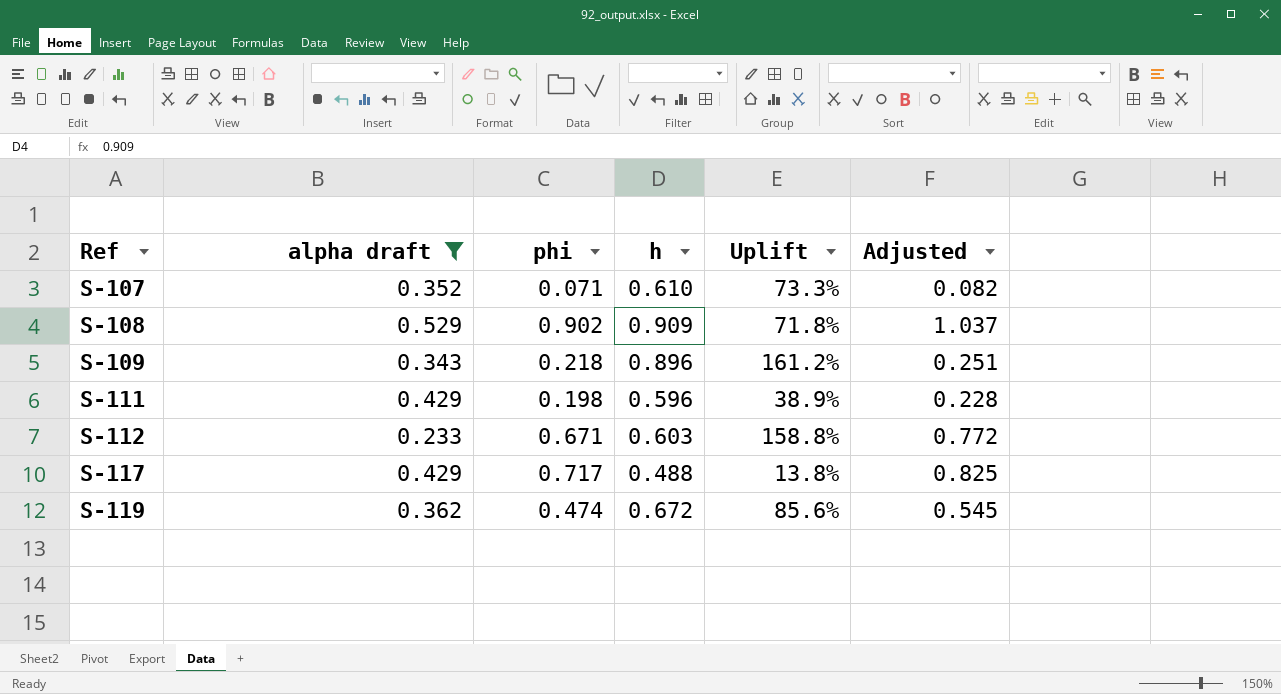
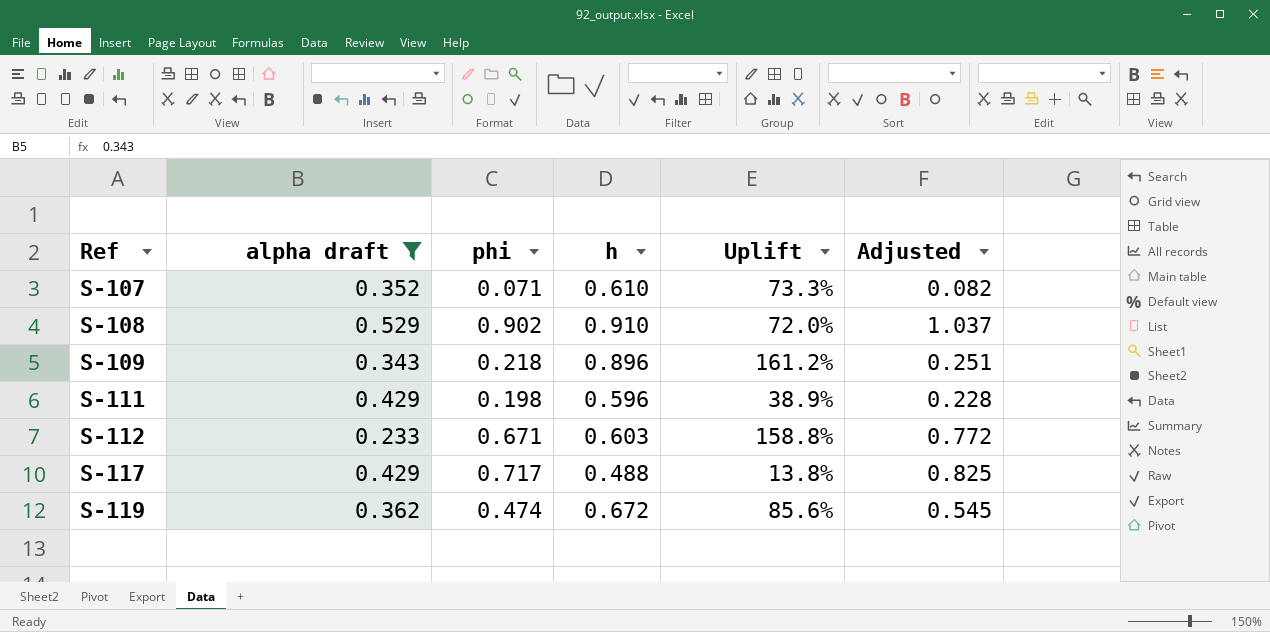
S-108 | h: 0.909 -> 0.910
S-108 | Uplift: 71.8% -> 72.0%

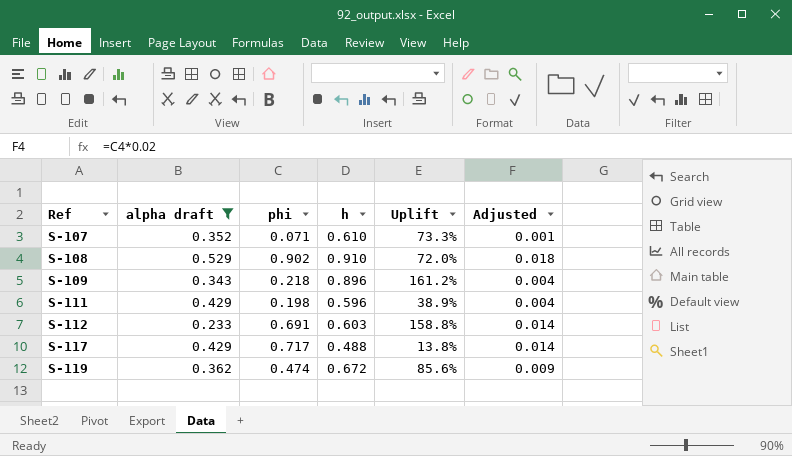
column Adjusted | formula: [phi] * 1.15 -> [phi] * 0.02
S-112 | phi: 0.671 -> 0.691

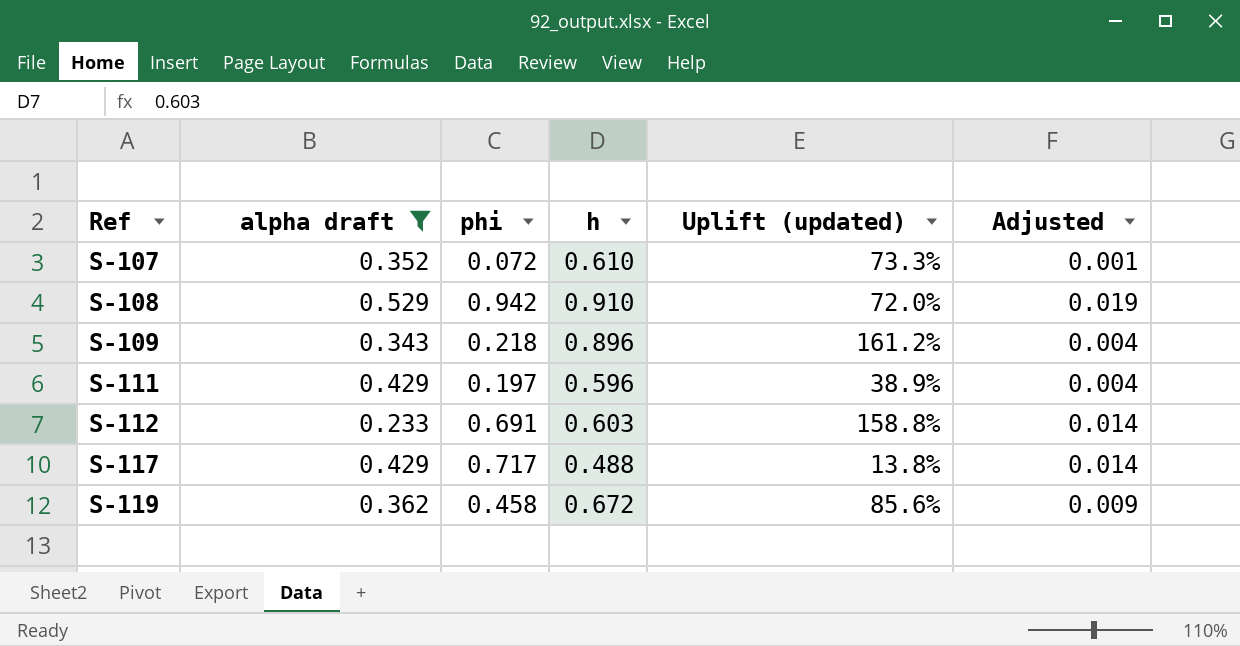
column name: Uplift -> Uplift (updated)
S-107 | phi: 0.071 -> 0.072
S-108 | phi: 0.902 -> 0.942
S-108 | Adjusted: 0.018 -> 0.019
S-111 | phi: 0.198 -> 0.197
S-119 | phi: 0.474 -> 0.458

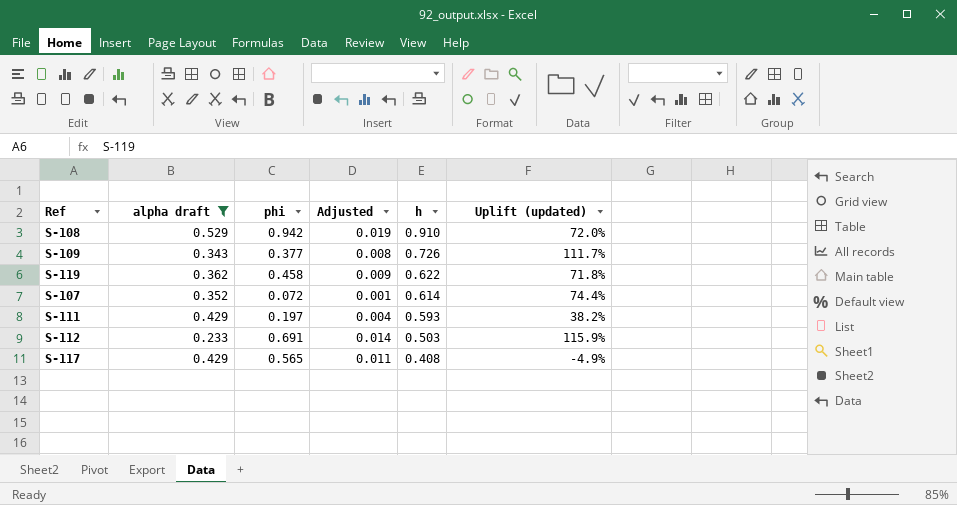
row order: Ref ascending -> h descending
column Adjusted | position: 6 -> 4
S-109 | phi: 0.218 -> 0.377
S-109 | Adjusted: 0.004 -> 0.008
S-109 | h: 0.896 -> 0.726
S-109 | Uplift (updated): 161.2% -> 111.7%
S-119 | h: 0.672 -> 0.622
S-119 | Uplift (updated): 85.6% -> 71.8%
S-107 | h: 0.610 -> 0.614
S-107 | Uplift (updated): 73.3% -> 74.4%
S-111 | h: 0.596 -> 0.593
S-111 | Uplift (updated): 38.9% -> 38.2%
S-112 | h: 0.603 -> 0.503
S-112 | Uplift (updated): 158.8% -> 115.9%
S-117 | phi: 0.717 -> 0.565
S-117 | Adjusted: 0.014 -> 0.011
S-117 | h: 0.488 -> 0.408
S-117 | Uplift (updated): 13.8% -> -4.9%

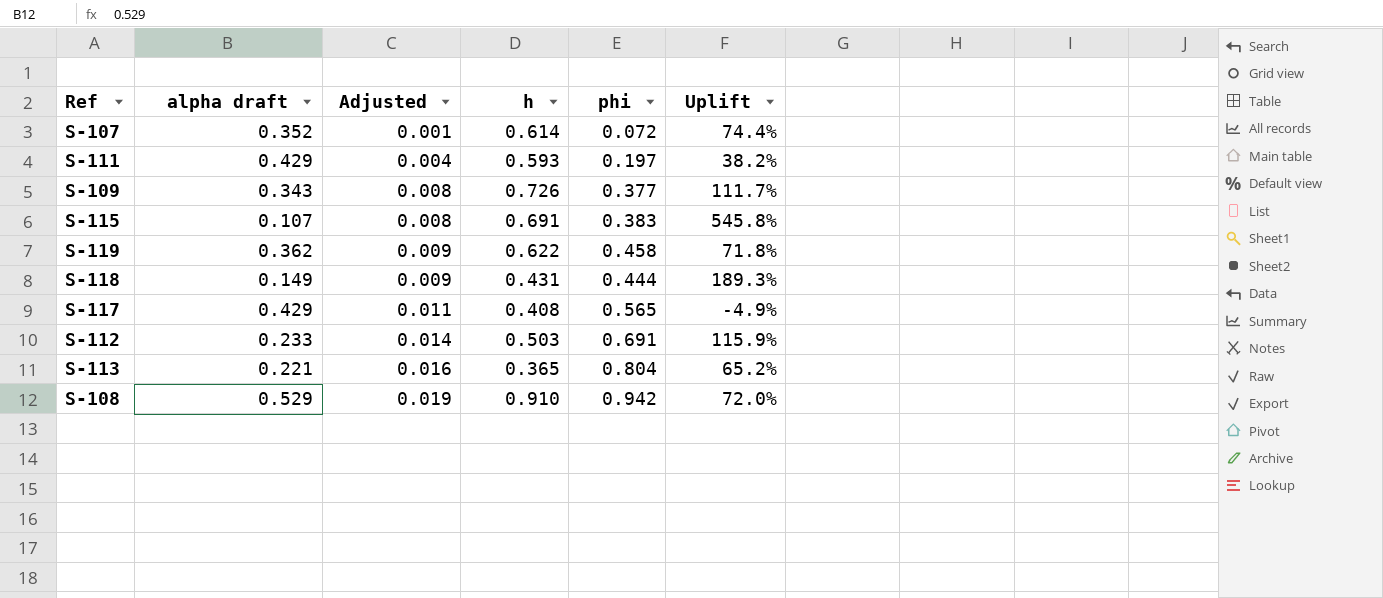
filter: alpha draft >= 0.233 -> none
row order: h descending -> Adjusted ascending
column phi | position: 3 -> 5
column name: Uplift (updated) -> Uplift

